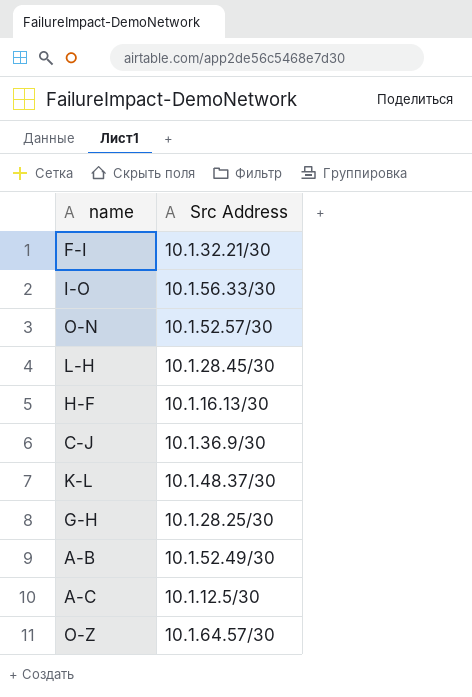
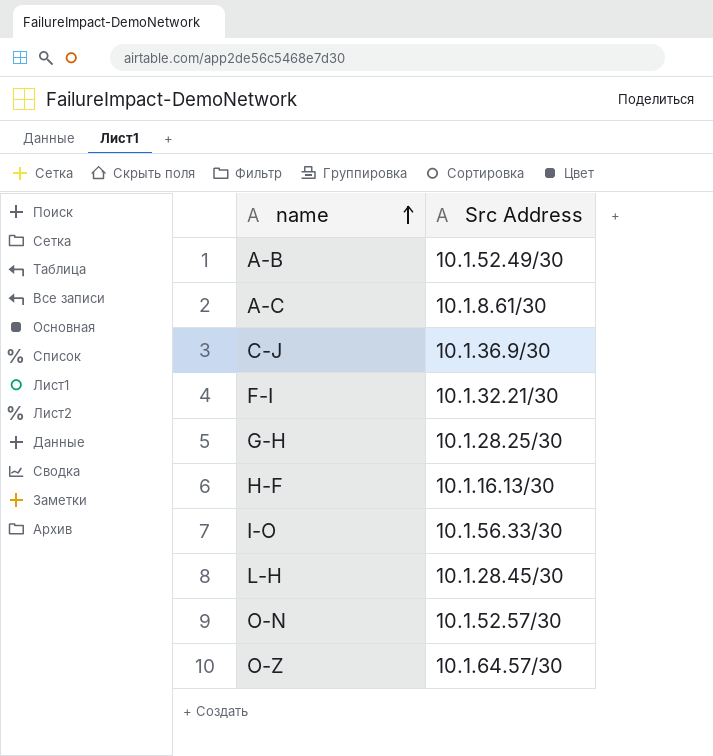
row order: none -> name ascending
row K-L: 10.1.48.37/30 -> none
A-C | Src Address: 10.1.12.5/30 -> 10.1.8.61/30

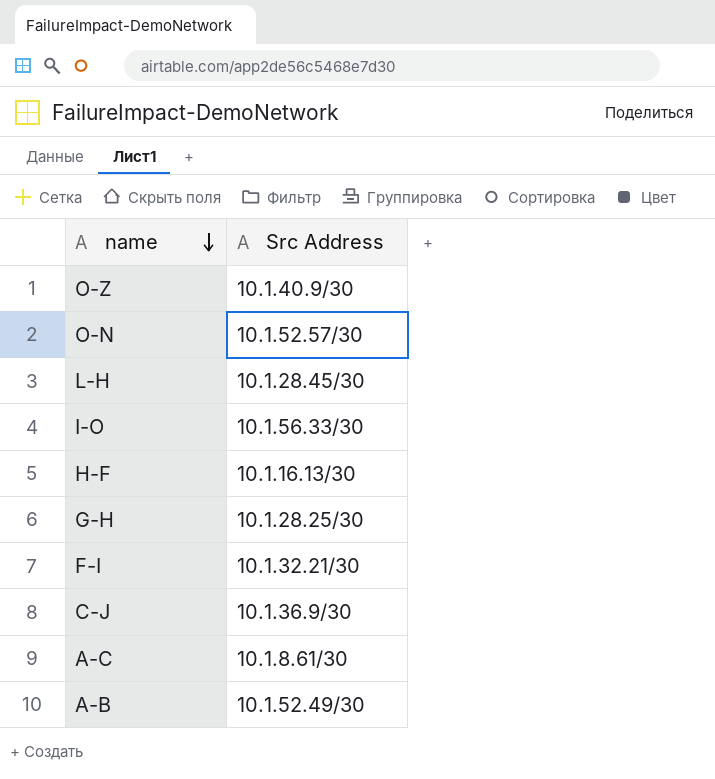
row order: name ascending -> name descending
O-Z | Src Address: 10.1.64.57/30 -> 10.1.40.9/30

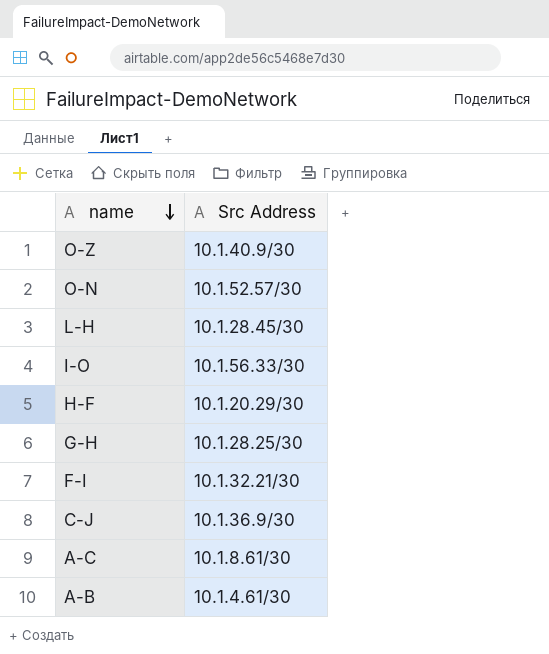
H-F | Src Address: 10.1.16.13/30 -> 10.1.20.29/30
A-B | Src Address: 10.1.52.49/30 -> 10.1.4.61/30

